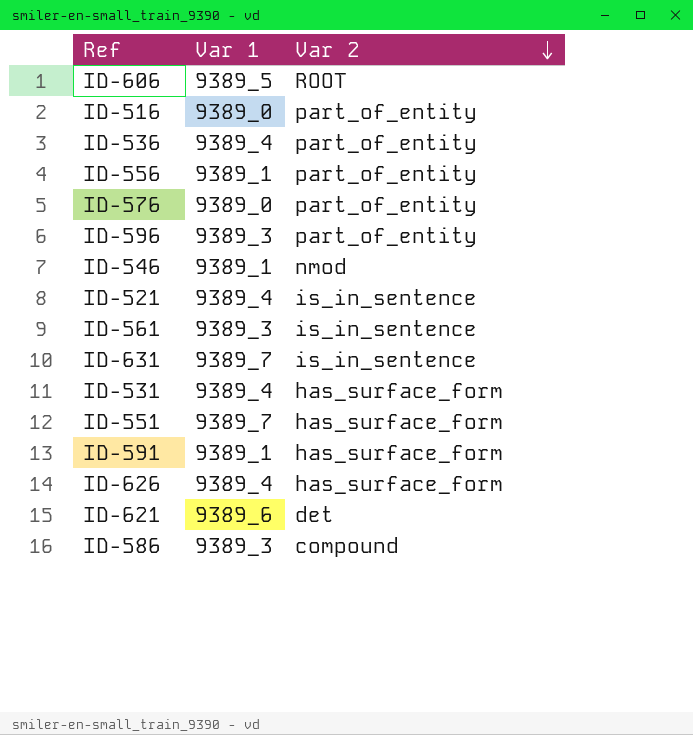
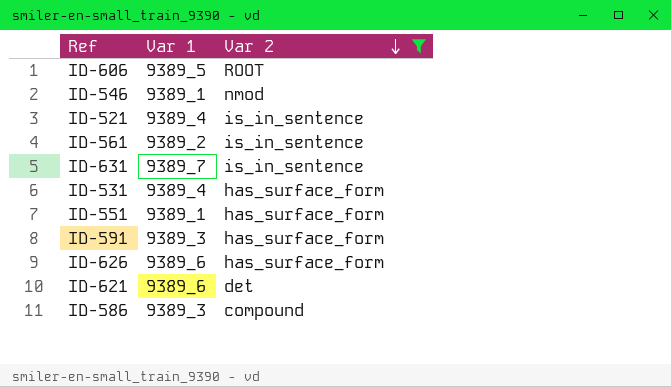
filter: none -> Var 2 != part_of_entity
ID-561 | Var 1: 9389_3 -> 9389_2
ID-551 | Var 1: 9389_7 -> 9389_1
ID-591 | Var 1: 9389_1 -> 9389_3
ID-626 | Var 1: 9389_4 -> 9389_6

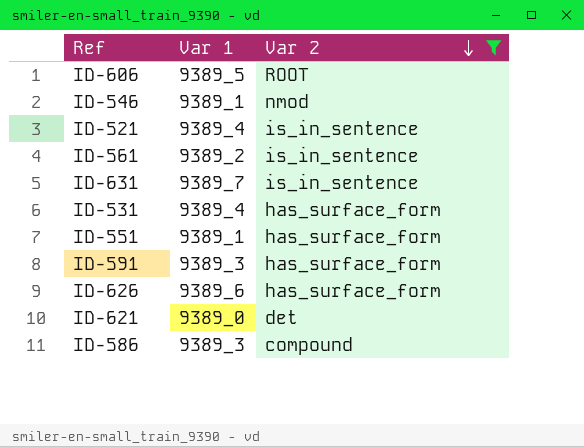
ID-621 | Var 1: 9389_6 -> 9389_0

